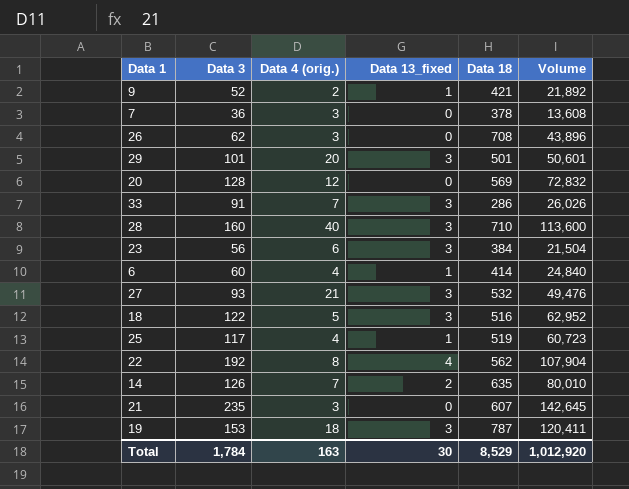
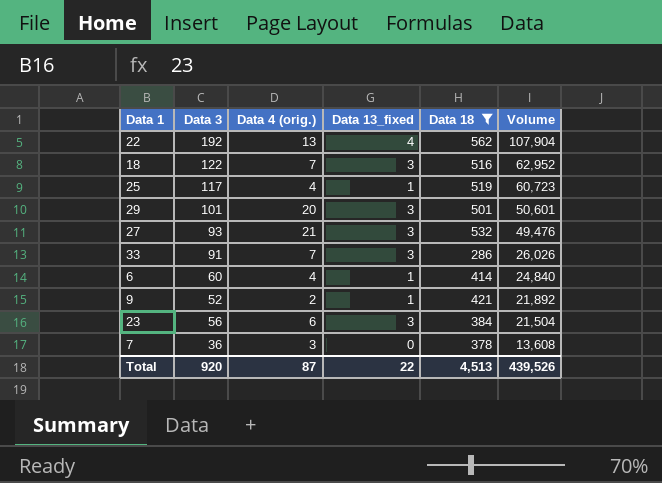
filter: none -> Data 18 <= 562
row order: none -> Volume descending
22 | Data 4 (orig.): 8 -> 13
18 | Data 4 (orig.): 5 -> 7
Total | Data 3: 1,784 -> 920
Total | Data 4 (orig.): 163 -> 87
Total | Data 13_fixed: 30 -> 22
Total | Data 18: 8,529 -> 4,513
Total | Volume: 1,012,920 -> 439,526

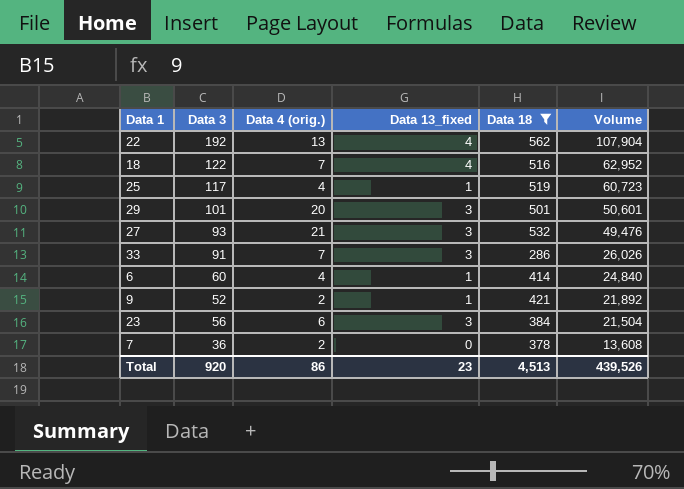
18 | Data 13_fixed: 3 -> 4
7 | Data 4 (orig.): 3 -> 2
Total | Data 4 (orig.): 87 -> 86
Total | Data 13_fixed: 22 -> 23

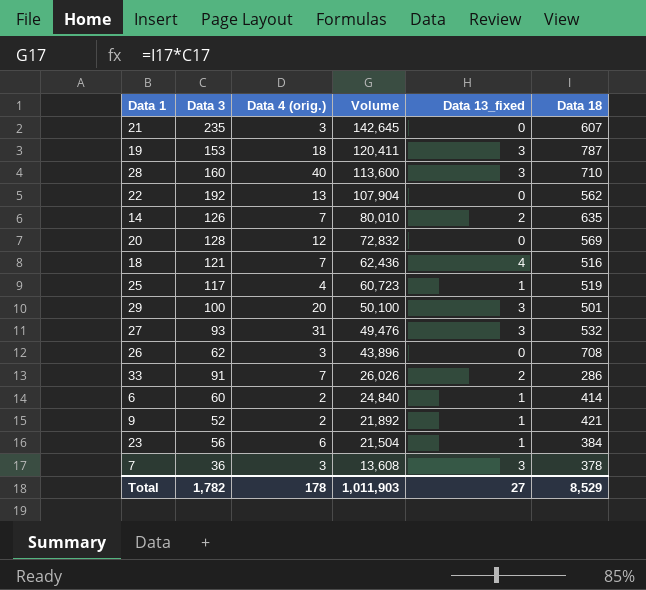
filter: Data 18 <= 562 -> none
column Volume | position: 6 -> 4
22 | Data 13_fixed: 4 -> 0
18 | Data 3: 122 -> 121
18 | Volume: 62,952 -> 62,436
29 | Data 3: 101 -> 100
29 | Volume: 50,601 -> 50,100
27 | Data 4 (orig.): 21 -> 31
33 | Data 13_fixed: 3 -> 2
6 | Data 4 (orig.): 4 -> 2
23 | Data 13_fixed: 3 -> 1
7 | Data 4 (orig.): 2 -> 3
7 | Data 13_fixed: 0 -> 3
Total | Data 3: 920 -> 1,782
Total | Data 4 (orig.): 86 -> 178
Total | Volume: 439,526 -> 1,011,903
Total | Data 13_fixed: 23 -> 27
Total | Data 18: 4,513 -> 8,529

